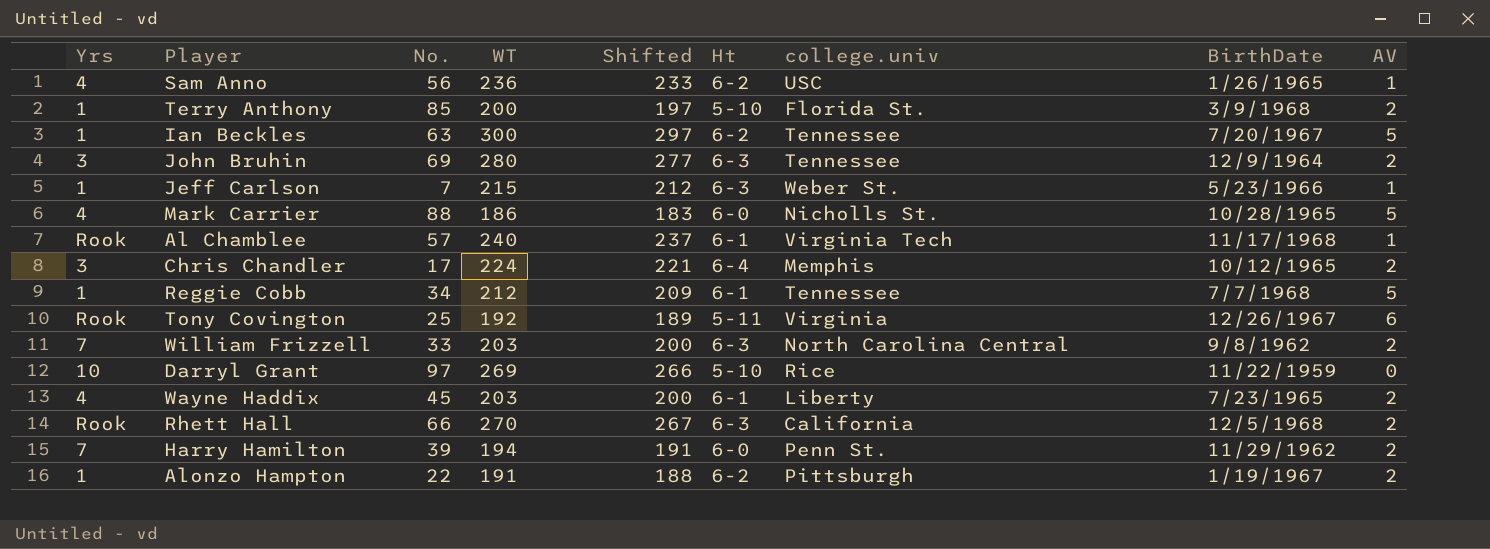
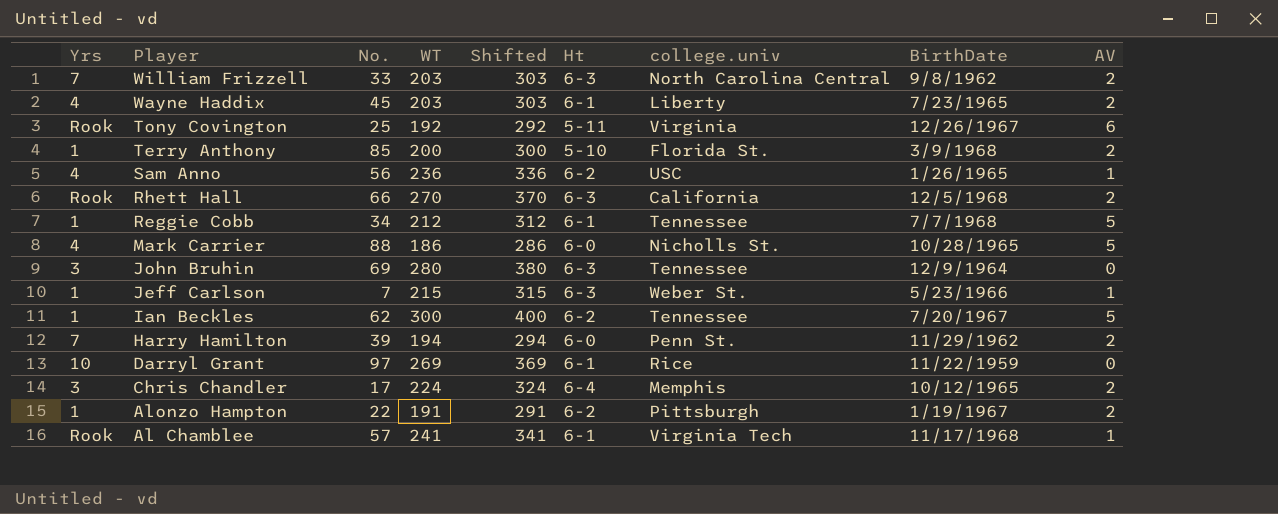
row order: none -> Player descending
column Shifted | formula: [WT] - 3 -> [WT] + 100
John Bruhin | AV: 2 -> 0
Ian Beckles | No.: 63 -> 62
Darryl Grant | Ht: 5-10 -> 6-1
Al Chamblee | WT: 240 -> 241

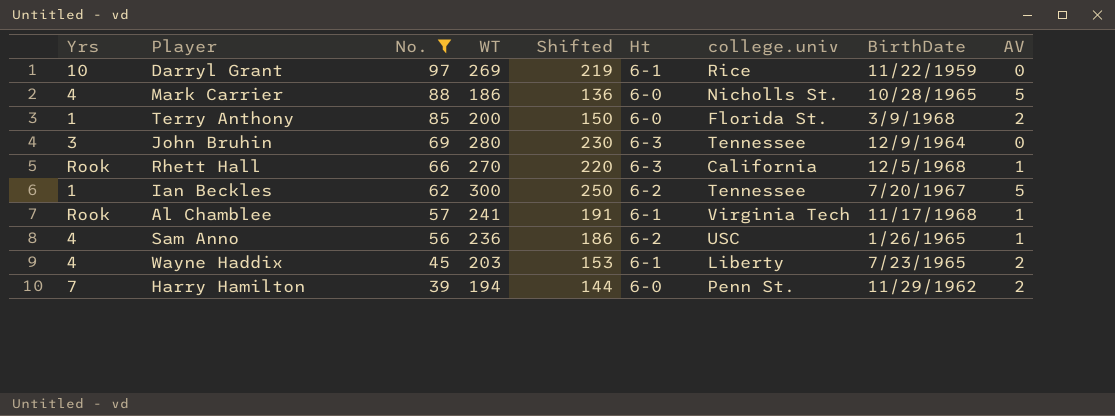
filter: none -> No. >= 39
row order: Player descending -> No. descending
column Shifted | formula: [WT] + 100 -> [WT] - 50
Terry Anthony | Ht: 5-10 -> 6-0
Rhett Hall | AV: 2 -> 1

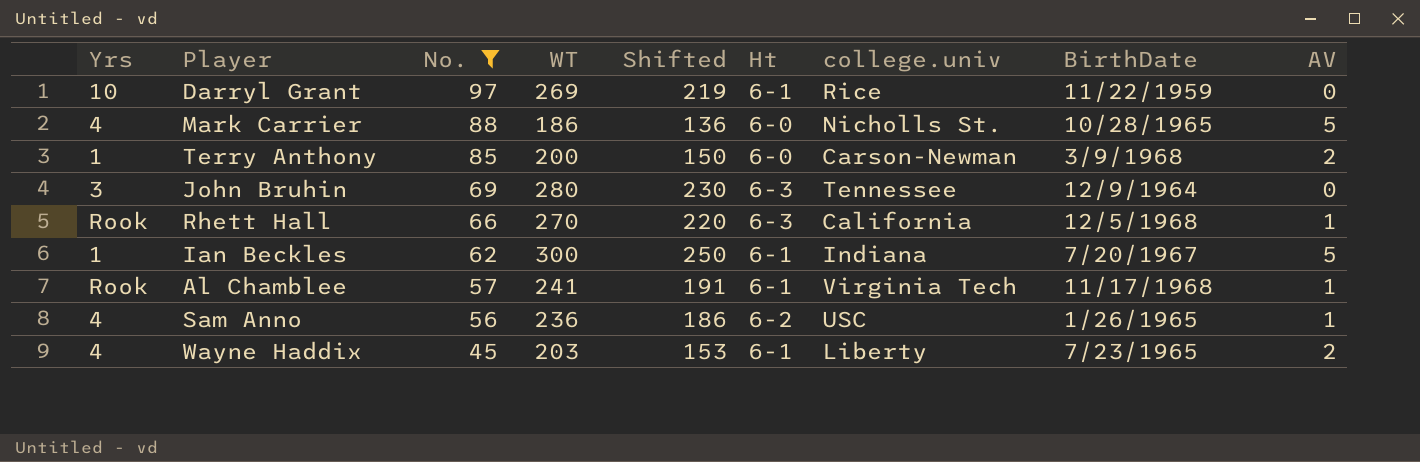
row Harry Hamilton: 7 | 39 | 194 | 144 | 6-0 | Penn St. | 11/29/1962 | 2 -> none
Terry Anthony | college.univ: Florida St. -> Carson-Newman
Ian Beckles | Ht: 6-2 -> 6-1
Ian Beckles | college.univ: Tennessee -> Indiana

